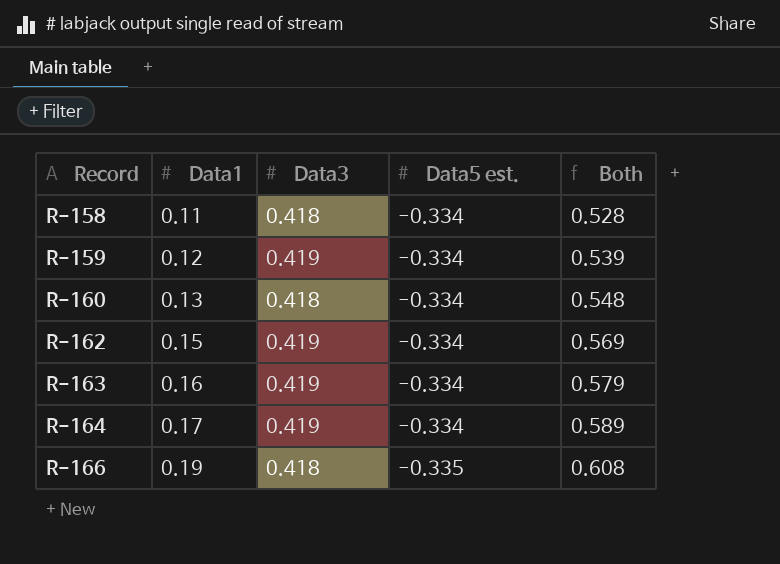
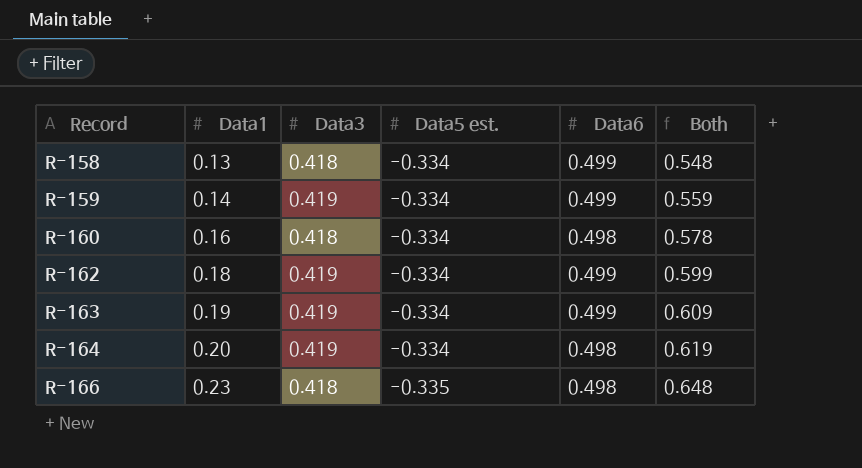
column Data6 | position: none -> 5
R-158 | Data1: 0.11 -> 0.13
R-158 | Both: 0.528 -> 0.548
R-159 | Data1: 0.12 -> 0.14
R-159 | Both: 0.539 -> 0.559
R-160 | Data1: 0.13 -> 0.16
R-160 | Both: 0.548 -> 0.578
R-162 | Data1: 0.15 -> 0.18
R-162 | Both: 0.569 -> 0.599
R-163 | Data1: 0.16 -> 0.19
R-163 | Both: 0.579 -> 0.609
R-164 | Data1: 0.17 -> 0.20
R-164 | Both: 0.589 -> 0.619
R-166 | Data1: 0.19 -> 0.23
R-166 | Both: 0.608 -> 0.648

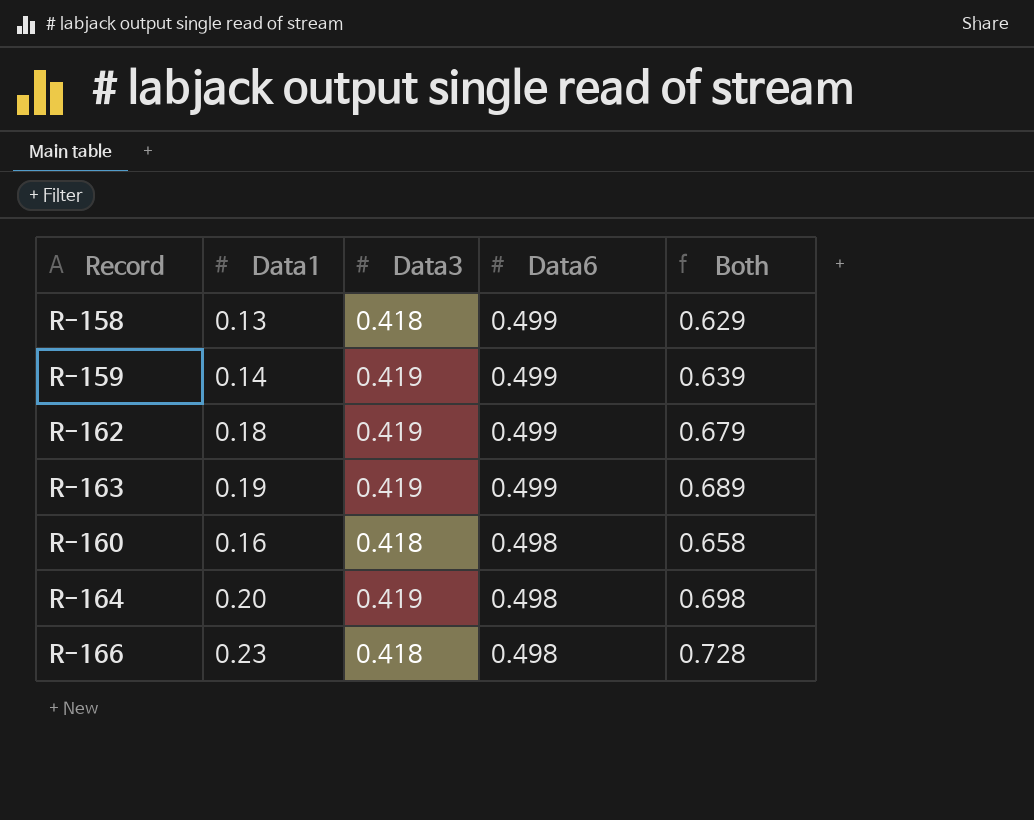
row order: Record ascending -> Data6 descending
column Data5 est. | position: 4 -> none
column Both | formula: [Data1] + [Data3] -> [Data1] + [Data6]

